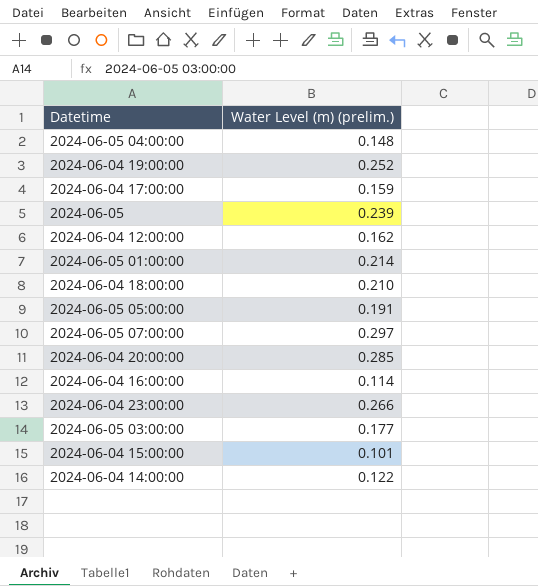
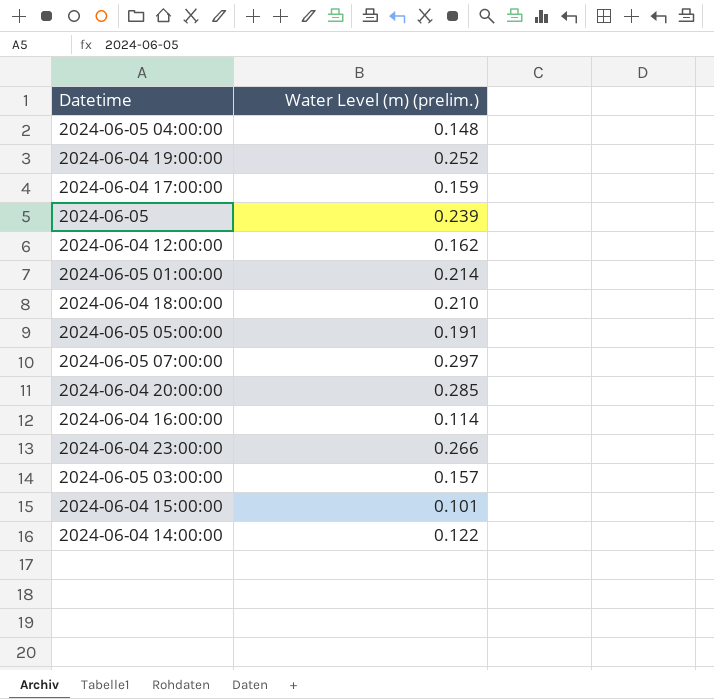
2024-06-05 03:00:00 | Water Level (m) (prelim.): 0.177 -> 0.157

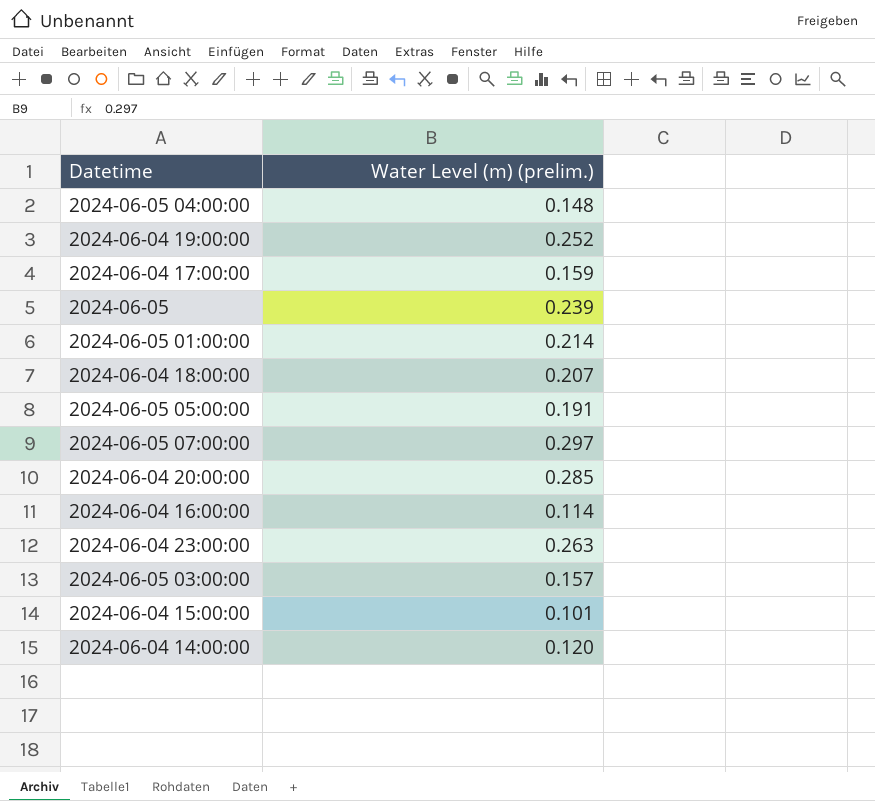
row 2024-06-04 12:00:00: 0.162 -> none
2024-06-04 18:00:00 | Water Level (m) (prelim.): 0.210 -> 0.207
2024-06-04 23:00:00 | Water Level (m) (prelim.): 0.266 -> 0.263
2024-06-04 14:00:00 | Water Level (m) (prelim.): 0.122 -> 0.120

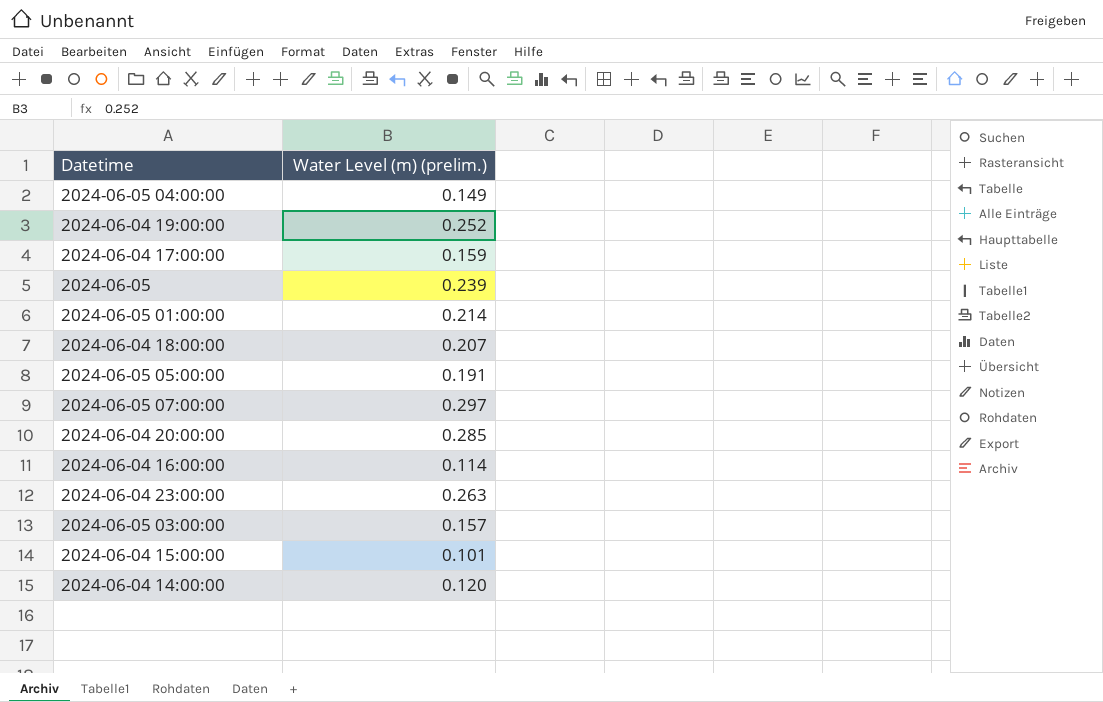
2024-06-05 04:00:00 | Water Level (m) (prelim.): 0.148 -> 0.149

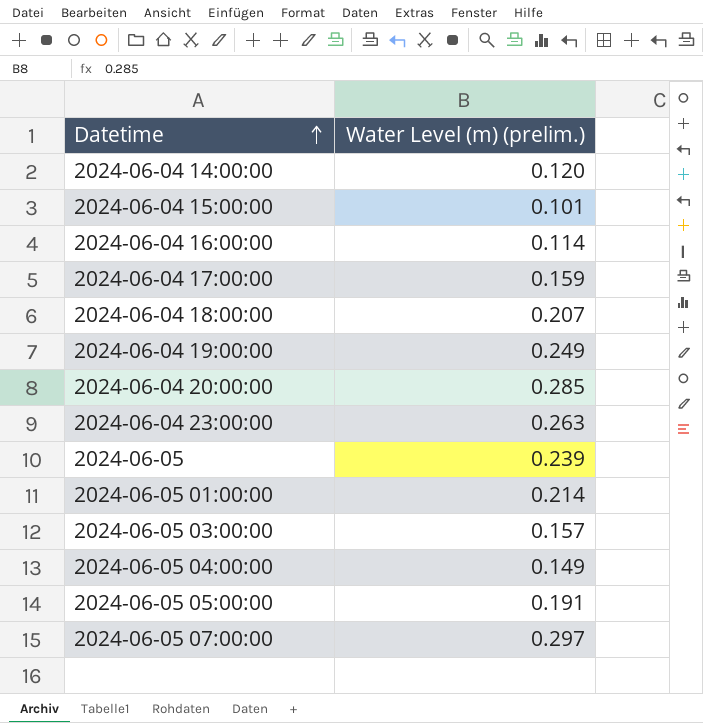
row order: none -> Datetime ascending
2024-06-04 19:00:00 | Water Level (m) (prelim.): 0.252 -> 0.249

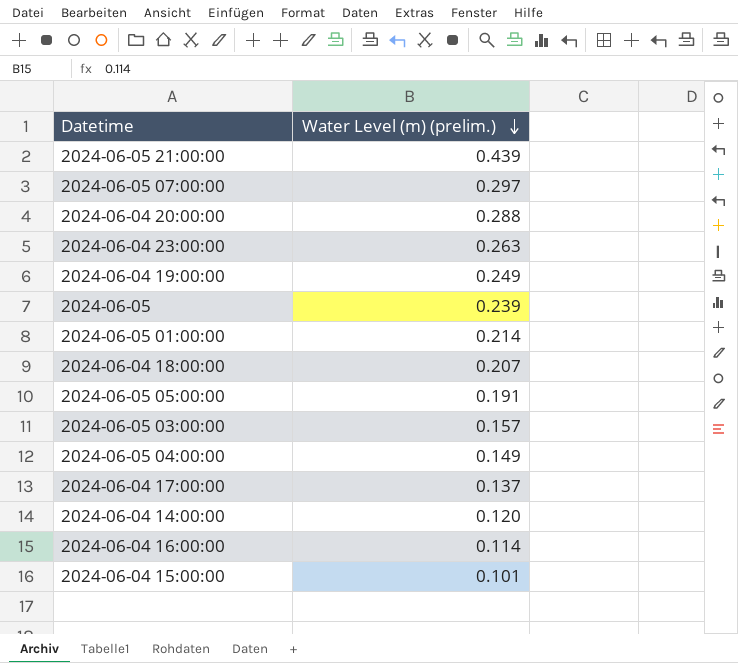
row order: Datetime ascending -> Water Level (m) (prelim.) descending
row 2024-06-05 21:00:00: none -> 0.439
2024-06-04 20:00:00 | Water Level (m) (prelim.): 0.285 -> 0.288
2024-06-04 17:00:00 | Water Level (m) (prelim.): 0.159 -> 0.137

